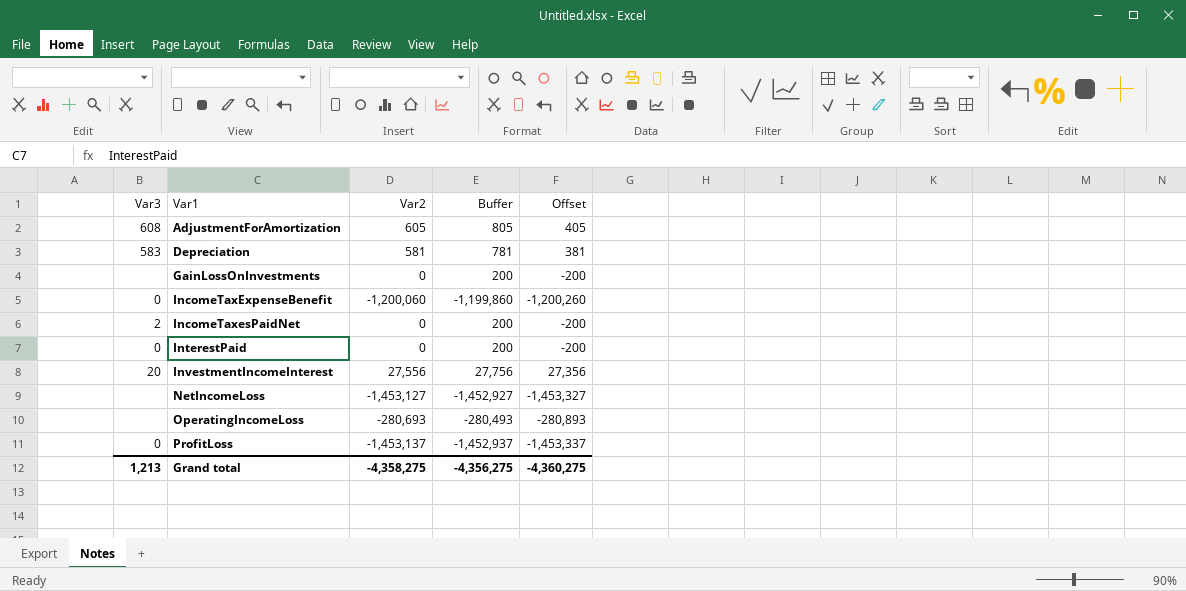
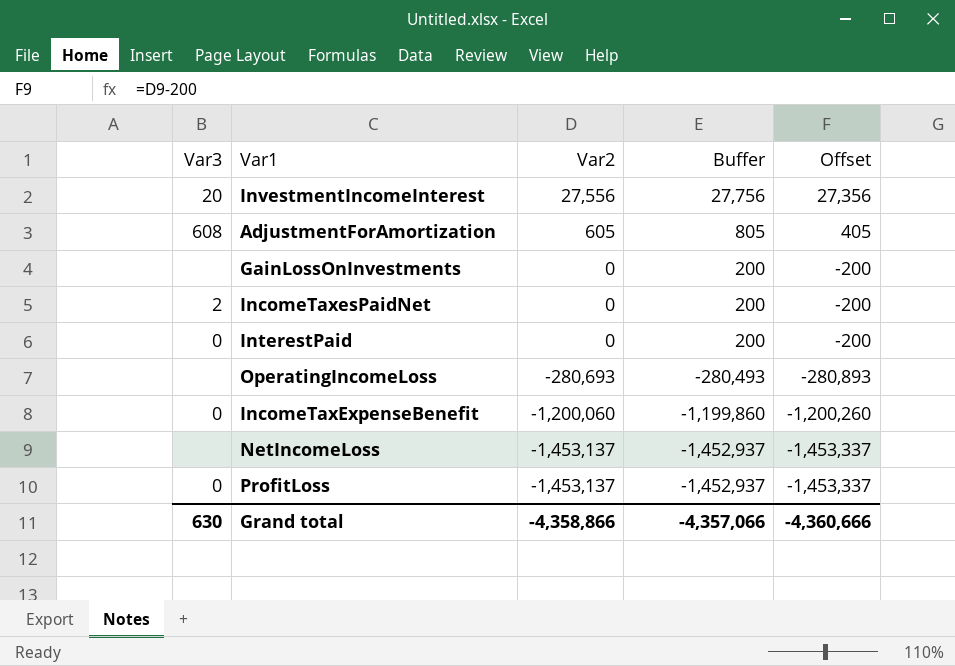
row order: none -> Var2 descending
row Depreciation: 583 | 581 | 781 | 381 -> none
NetIncomeLoss | Var2: -1,453,127 -> -1,453,137
NetIncomeLoss | Buffer: -1,452,927 -> -1,452,937
NetIncomeLoss | Offset: -1,453,327 -> -1,453,337
Grand total | Var3: 1,213 -> 630
Grand total | Var2: -4,358,275 -> -4,358,866
Grand total | Buffer: -4,356,275 -> -4,357,066
Grand total | Offset: -4,360,275 -> -4,360,666

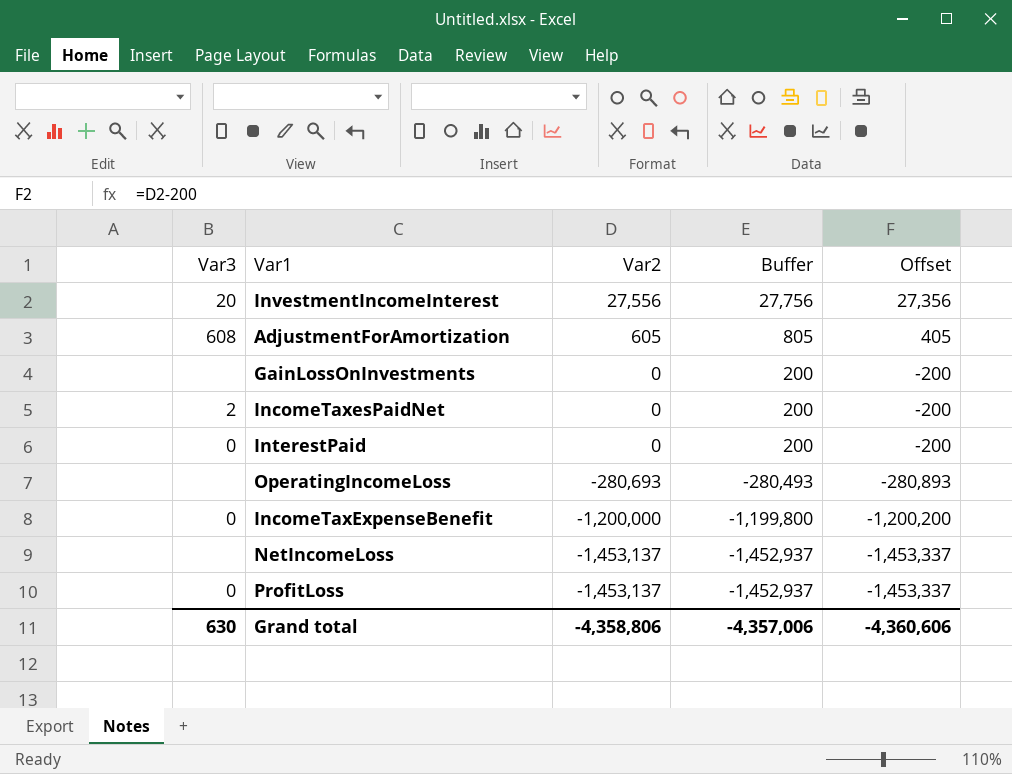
IncomeTaxExpenseBenefit | Var2: -1,200,060 -> -1,200,000
IncomeTaxExpenseBenefit | Buffer: -1,199,860 -> -1,199,800
IncomeTaxExpenseBenefit | Offset: -1,200,260 -> -1,200,200
Grand total | Var2: -4,358,866 -> -4,358,806
Grand total | Buffer: -4,357,066 -> -4,357,006
Grand total | Offset: -4,360,666 -> -4,360,606

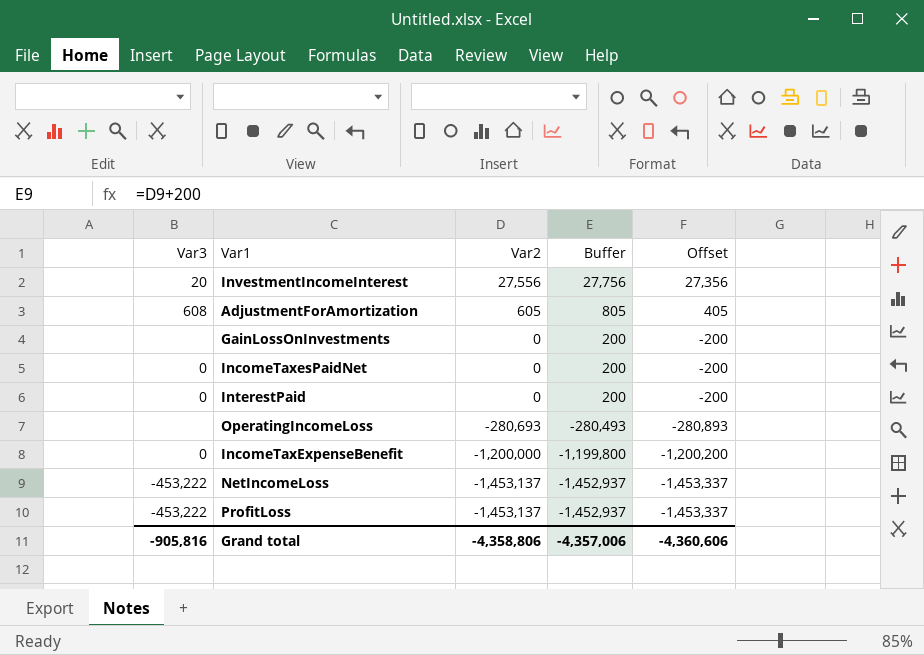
IncomeTaxesPaidNet | Var3: 2 -> 0
NetIncomeLoss | Var3: none -> -453,222
ProfitLoss | Var3: 0 -> -453,222
Grand total | Var3: 630 -> -905,816

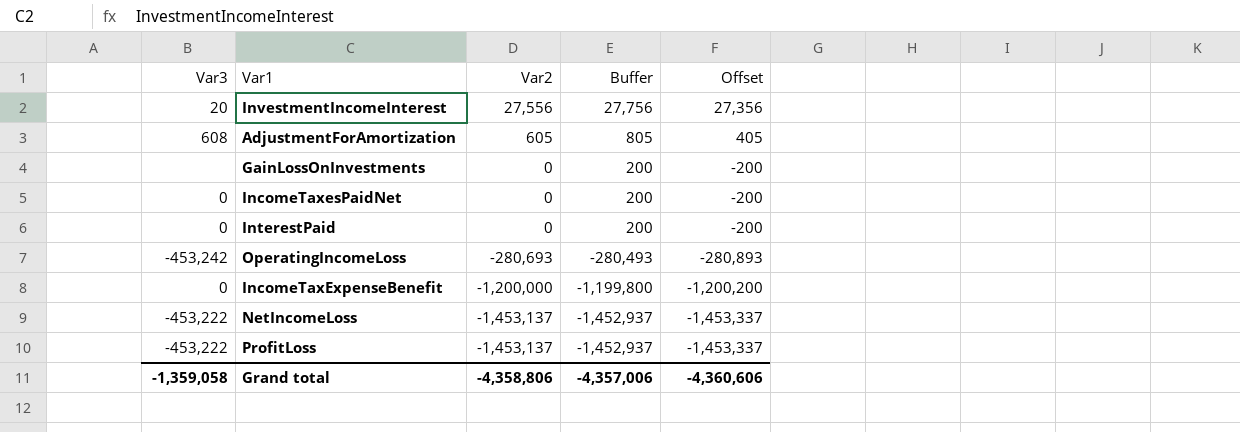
OperatingIncomeLoss | Var3: none -> -453,242
Grand total | Var3: -905,816 -> -1,359,058

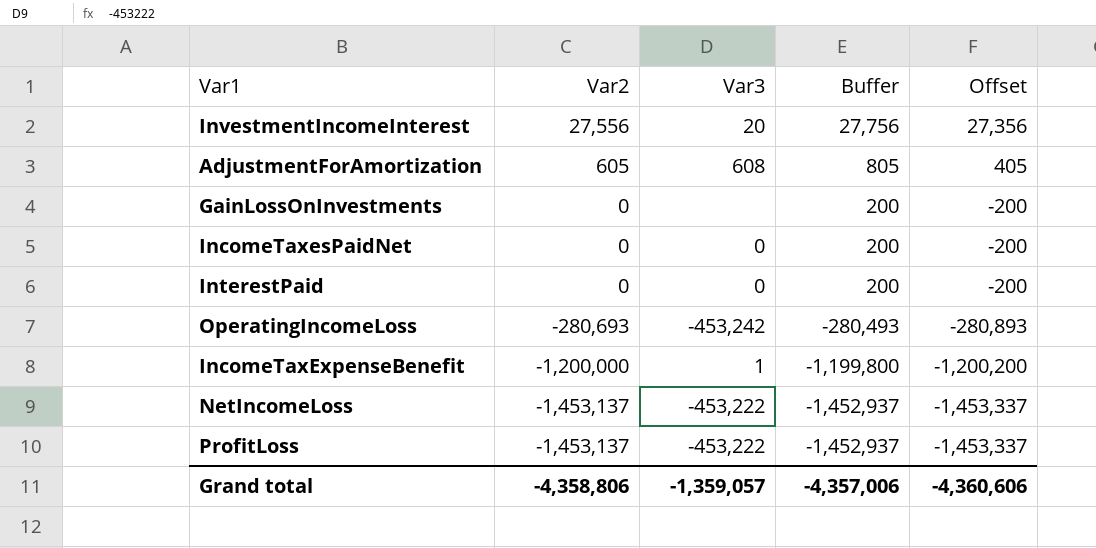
column Var3 | position: 1 -> 3
IncomeTaxExpenseBenefit | Var3: 0 -> 1
Grand total | Var3: -1,359,058 -> -1,359,057

